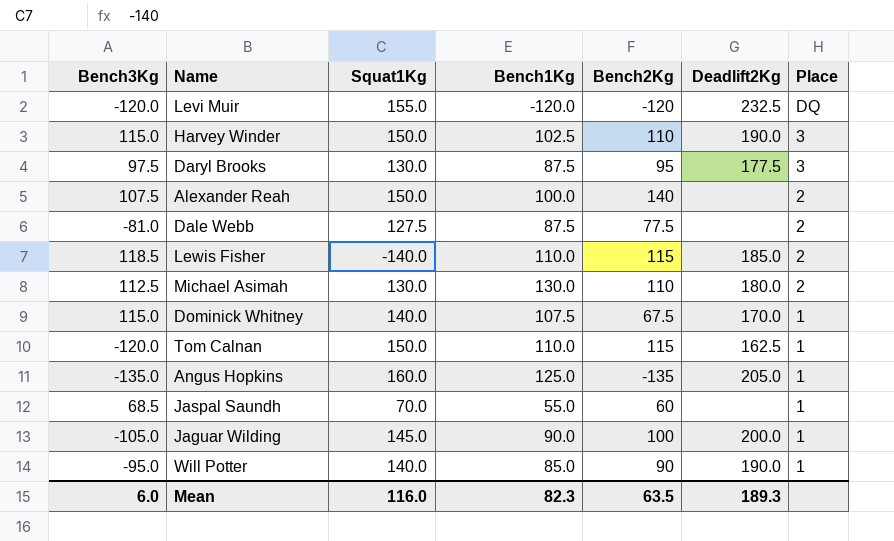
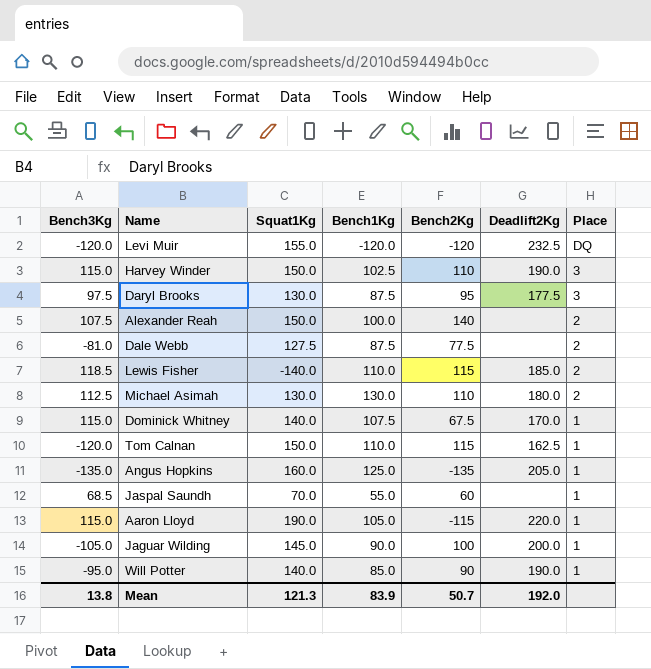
row Aaron Lloyd: none -> 115.0 | 190.0 | 105.0 | -115 | 220.0 | 1
Mean | Bench3Kg: 6.0 -> 13.8
Mean | Squat1Kg: 116.0 -> 121.3
Mean | Bench1Kg: 82.3 -> 83.9
Mean | Bench2Kg: 63.5 -> 50.7
Mean | Deadlift2Kg: 189.3 -> 192.0

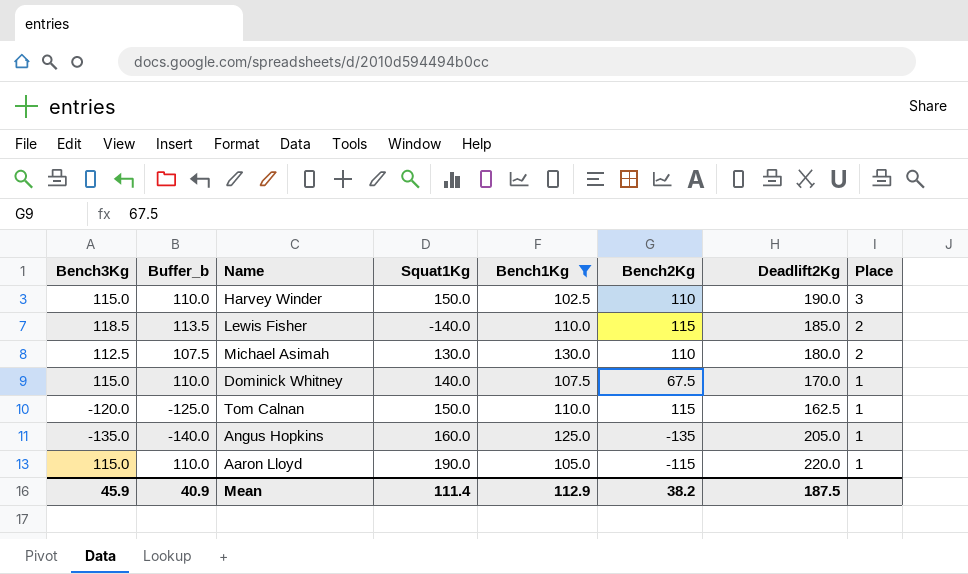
filter: none -> Bench1Kg >= 102.5
column Buffer_b | formula: none -> [Bench3Kg] - 5
Mean | Bench3Kg: 13.8 -> 45.9
Mean | Squat1Kg: 121.3 -> 111.4
Mean | Bench1Kg: 83.9 -> 112.9
Mean | Bench2Kg: 50.7 -> 38.2
Mean | Deadlift2Kg: 192.0 -> 187.5

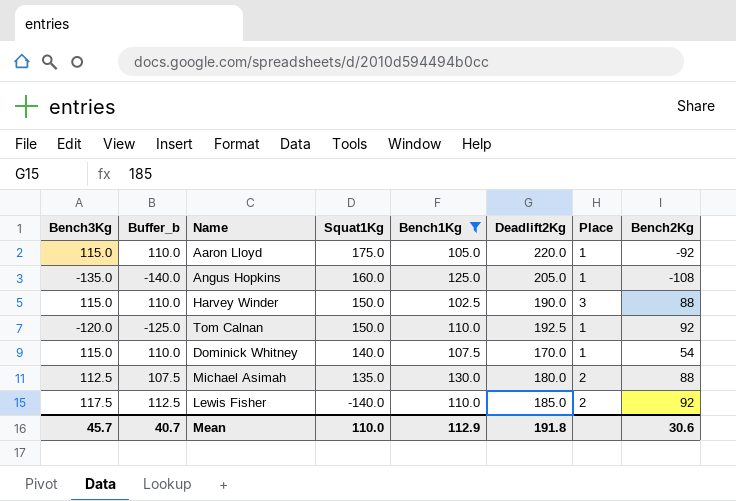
row order: Place descending -> Squat1Kg descending
column Bench2Kg | position: 6 -> 8
Aaron Lloyd | Squat1Kg: 190.0 -> 175.0
Aaron Lloyd | Bench2Kg: -115 -> -92
Angus Hopkins | Bench2Kg: -135 -> -108
Harvey Winder | Bench2Kg: 110 -> 88
Tom Calnan | Deadlift2Kg: 162.5 -> 192.5
Tom Calnan | Bench2Kg: 115 -> 92
Dominick Whitney | Bench2Kg: 67.5 -> 54
Michael Asimah | Squat1Kg: 130.0 -> 135.0
Michael Asimah | Bench2Kg: 110 -> 88
Lewis Fisher | Bench3Kg: 118.5 -> 117.5
Lewis Fisher | Buffer_b: 113.5 -> 112.5
Lewis Fisher | Bench2Kg: 115 -> 92
Mean | Bench3Kg: 45.9 -> 45.7
Mean | Buffer_b: 40.9 -> 40.7
Mean | Squat1Kg: 111.4 -> 110.0
Mean | Deadlift2Kg: 187.5 -> 191.8
Mean | Bench2Kg: 38.2 -> 30.6

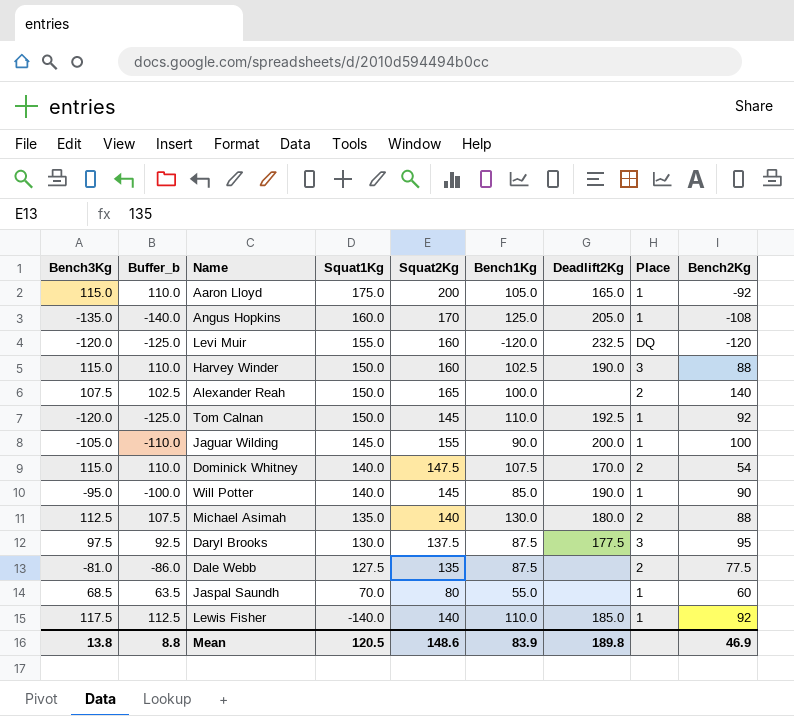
filter: Bench1Kg >= 102.5 -> none
column Squat2Kg | position: none -> 5
Aaron Lloyd | Deadlift2Kg: 220.0 -> 165.0
Dominick Whitney | Place: 1 -> 2
Lewis Fisher | Place: 2 -> 1
Mean | Bench3Kg: 45.7 -> 13.8
Mean | Buffer_b: 40.7 -> 8.8
Mean | Squat1Kg: 110.0 -> 120.5
Mean | Bench1Kg: 112.9 -> 83.9
Mean | Deadlift2Kg: 191.8 -> 189.8
Mean | Bench2Kg: 30.6 -> 46.9

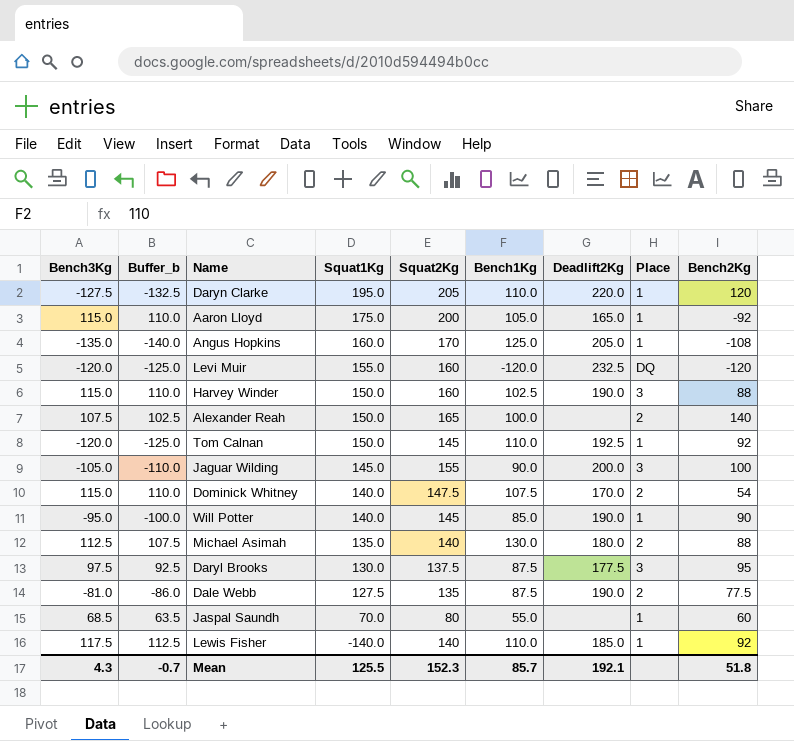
row Daryn Clarke: none -> -127.5 | -132.5 | 195.0 | 205 | 110.0 | 220.0 | 1 | 120
Jaguar Wilding | Place: 1 -> 3
Dale Webb | Deadlift2Kg: none -> 190.0
Mean | Bench3Kg: 13.8 -> 4.3
Mean | Buffer_b: 8.8 -> -0.7
Mean | Squat1Kg: 120.5 -> 125.5
Mean | Squat2Kg: 148.6 -> 152.3
Mean | Bench1Kg: 83.9 -> 85.7
Mean | Deadlift2Kg: 189.8 -> 192.1
Mean | Bench2Kg: 46.9 -> 51.8

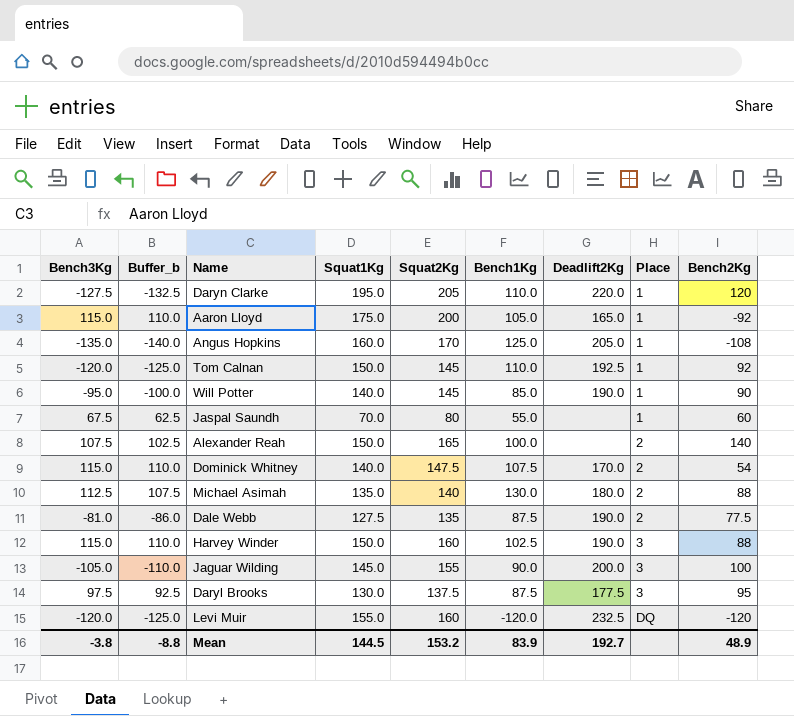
row order: Squat1Kg descending -> Place ascending
row Lewis Fisher: 117.5 | 112.5 | -140.0 | 140 | 110.0 | 185.0 | 1 | 92 -> none
Jaspal Saundh | Bench3Kg: 68.5 -> 67.5
Jaspal Saundh | Buffer_b: 63.5 -> 62.5
Mean | Bench3Kg: 4.3 -> -3.8
Mean | Buffer_b: -0.7 -> -8.8
Mean | Squat1Kg: 125.5 -> 144.5
Mean | Squat2Kg: 152.3 -> 153.2
Mean | Bench1Kg: 85.7 -> 83.9
Mean | Deadlift2Kg: 192.1 -> 192.7
Mean | Bench2Kg: 51.8 -> 48.9

